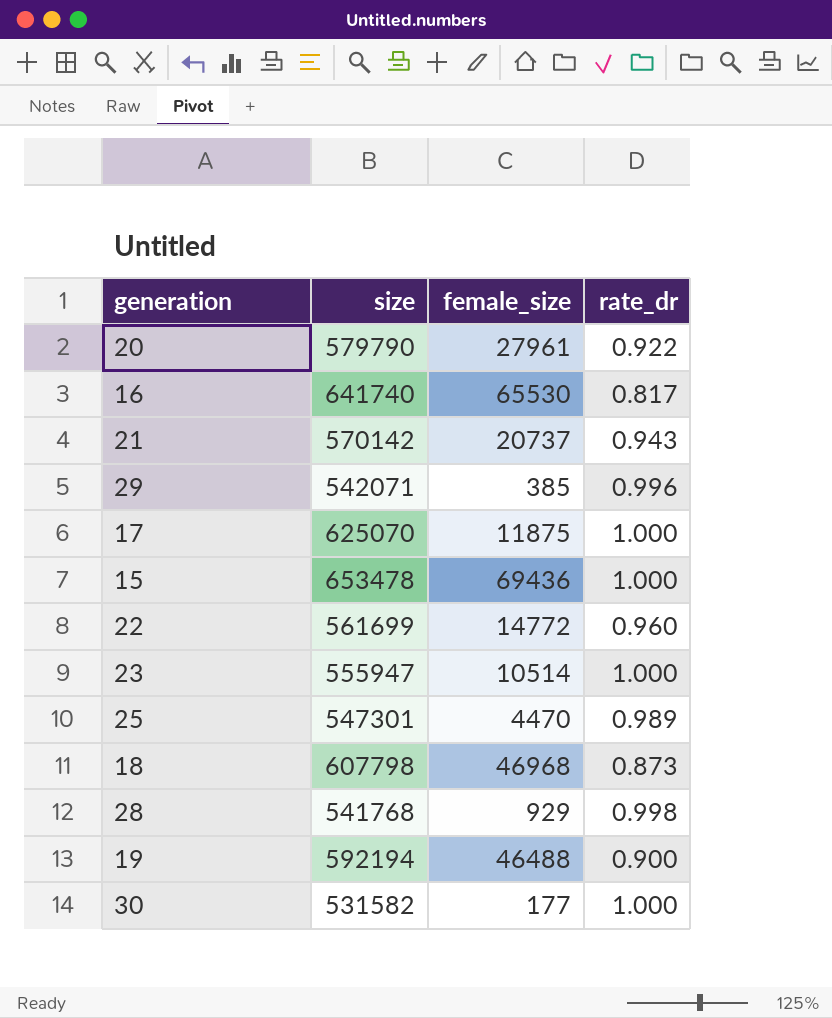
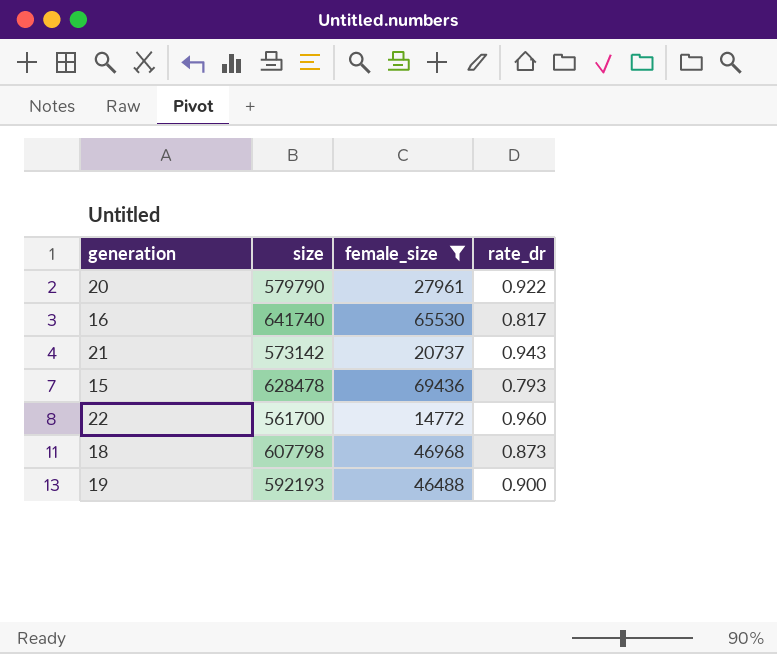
filter: none -> female_size >= 14772
21 | size: 570142 -> 573142
15 | size: 653478 -> 628478
15 | rate_dr: 1.000 -> 0.793
22 | size: 561699 -> 561700
19 | size: 592194 -> 592193

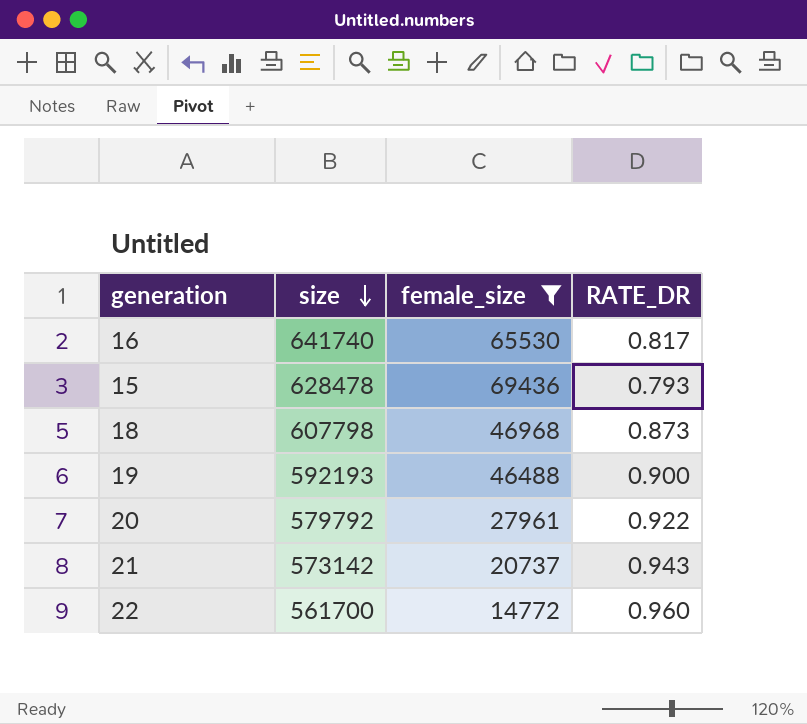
row order: none -> size descending
column name: rate_dr -> RATE_DR
20 | size: 579790 -> 579792

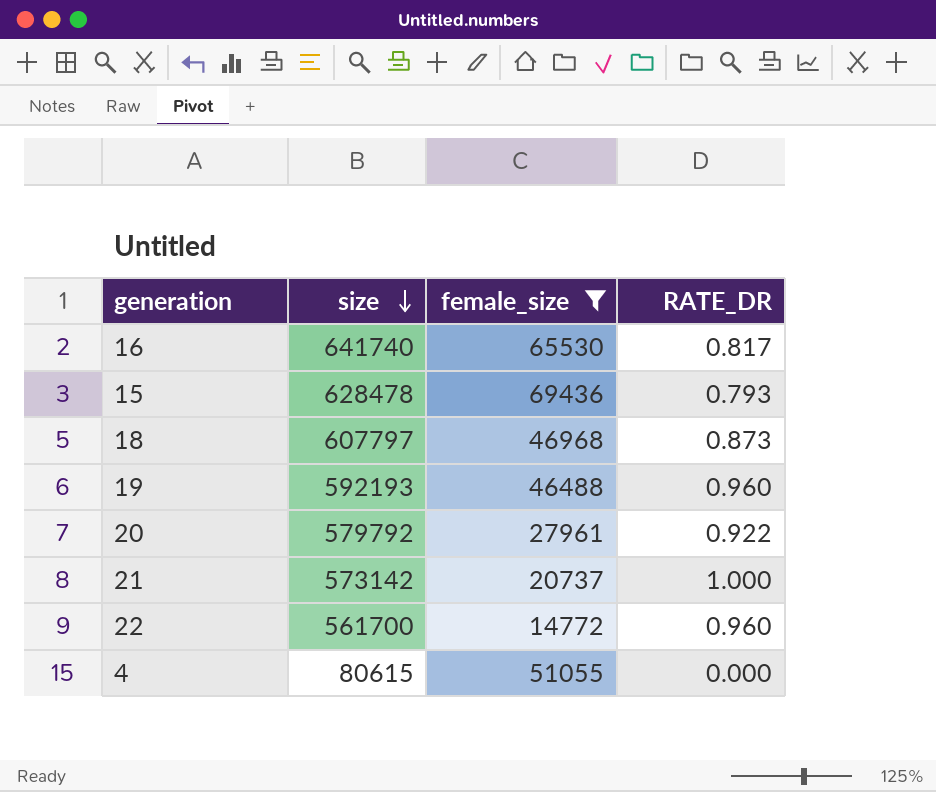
18 | size: 607798 -> 607797
19 | RATE_DR: 0.900 -> 0.960
21 | RATE_DR: 0.943 -> 1.000
row 4: none -> 80615 | 51055 | 0.000

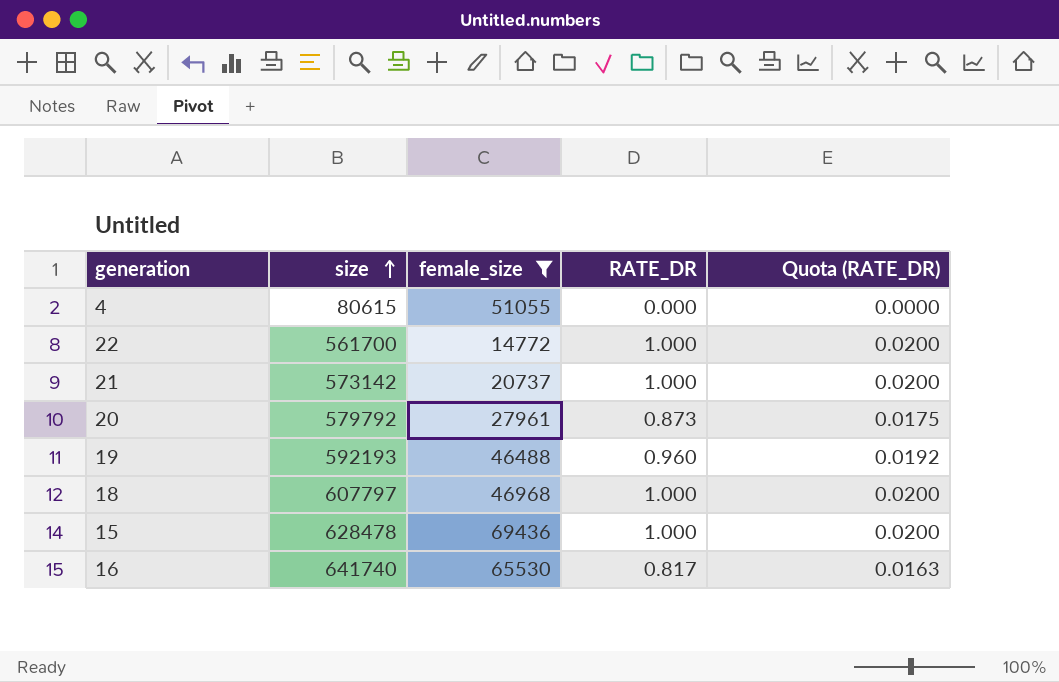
row order: size descending -> size ascending
column Quota (RATE_DR) | formula: none -> [RATE_DR] * 0.02
22 | RATE_DR: 0.960 -> 1.000
20 | RATE_DR: 0.922 -> 0.873
18 | RATE_DR: 0.873 -> 1.000
15 | RATE_DR: 0.793 -> 1.000

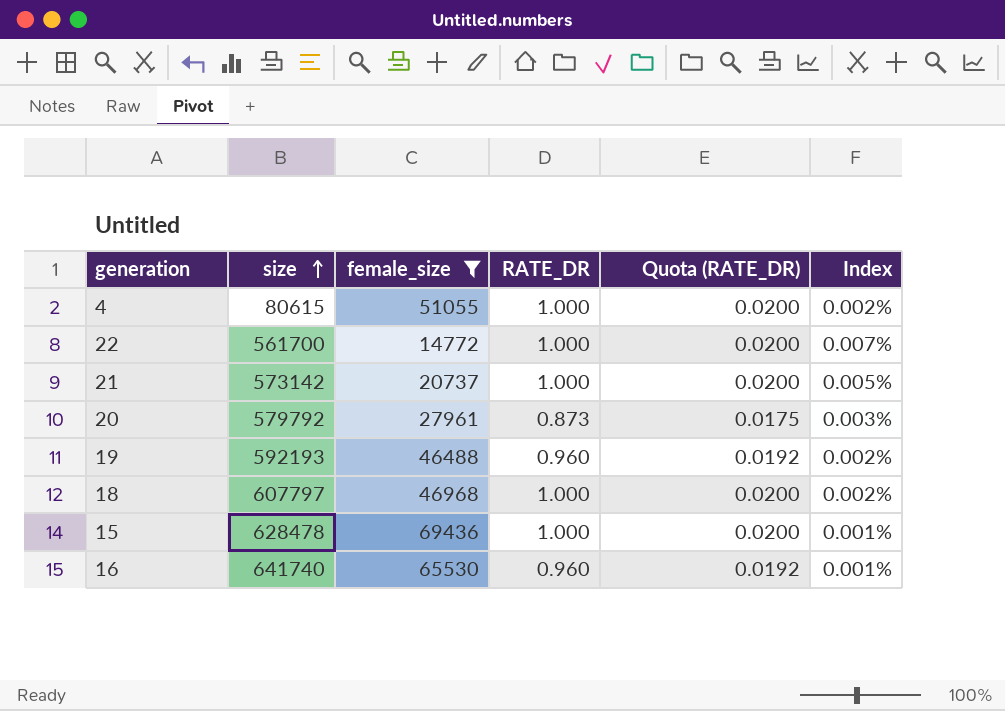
column Index | formula: none -> [RATE_DR] / [female_size]
4 | RATE_DR: 0.000 -> 1.000
4 | Quota (RATE_DR): 0.0000 -> 0.0200
16 | RATE_DR: 0.817 -> 0.960
16 | Quota (RATE_DR): 0.0163 -> 0.0192

